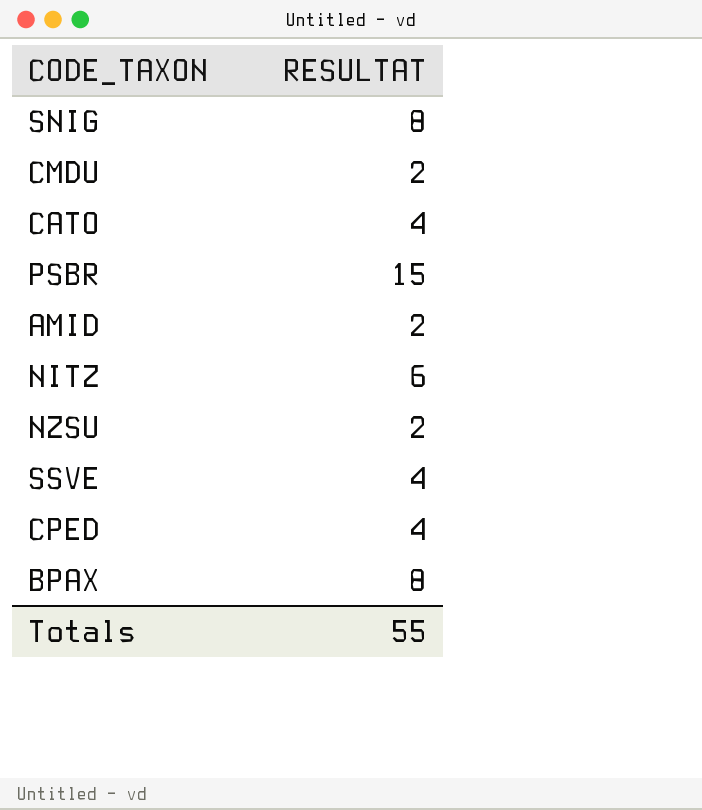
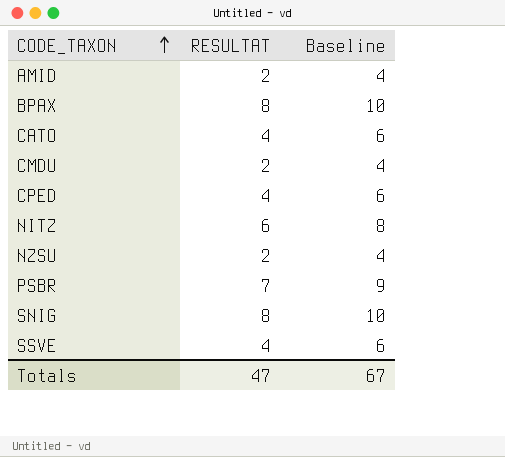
row order: none -> CODE_TAXON ascending
column Baseline | formula: none -> [RESULTAT] + 2
PSBR | RESULTAT: 15 -> 7
Totals | RESULTAT: 55 -> 47

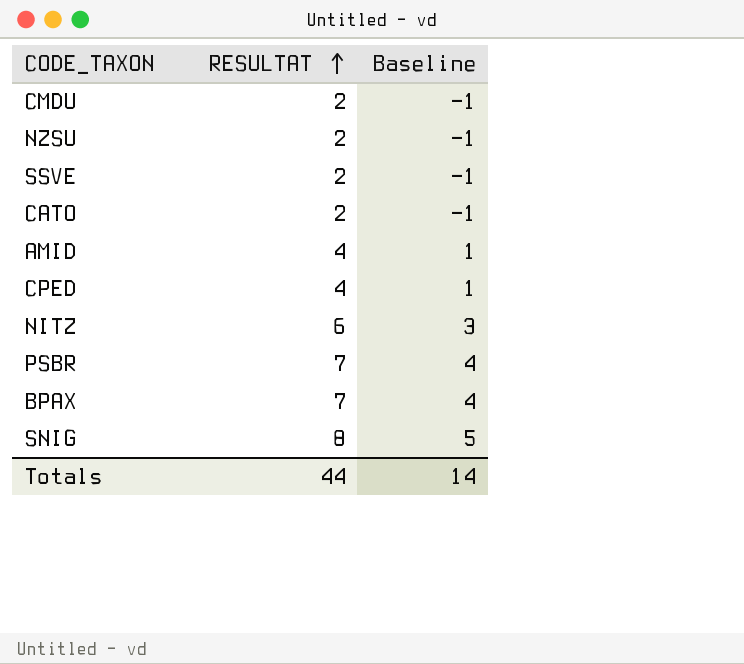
row order: CODE_TAXON ascending -> RESULTAT ascending
column Baseline | formula: [RESULTAT] + 2 -> [RESULTAT] - 3
SSVE | RESULTAT: 4 -> 2
CATO | RESULTAT: 4 -> 2
AMID | RESULTAT: 2 -> 4
BPAX | RESULTAT: 8 -> 7
Totals | RESULTAT: 47 -> 44
Totals | Baseline: 67 -> 14

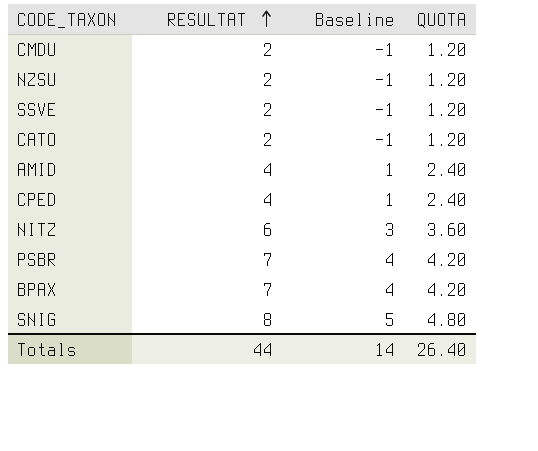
column QUOTA | formula: none -> [RESULTAT] * 0.6

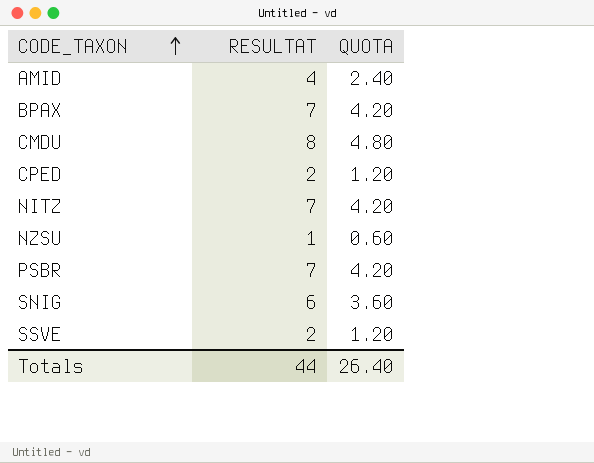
row order: RESULTAT ascending -> CODE_TAXON ascending
column Baseline | formula: [RESULTAT] - 3 -> none
row CATO: 2 | -1 | 1.20 -> none
CMDU | RESULTAT: 2 -> 8
CMDU | QUOTA: 1.20 -> 4.80
CPED | RESULTAT: 4 -> 2
CPED | QUOTA: 2.40 -> 1.20
NITZ | RESULTAT: 6 -> 7
NITZ | QUOTA: 3.60 -> 4.20
NZSU | RESULTAT: 2 -> 1
NZSU | QUOTA: 1.20 -> 0.60
SNIG | RESULTAT: 8 -> 6
SNIG | QUOTA: 4.80 -> 3.60

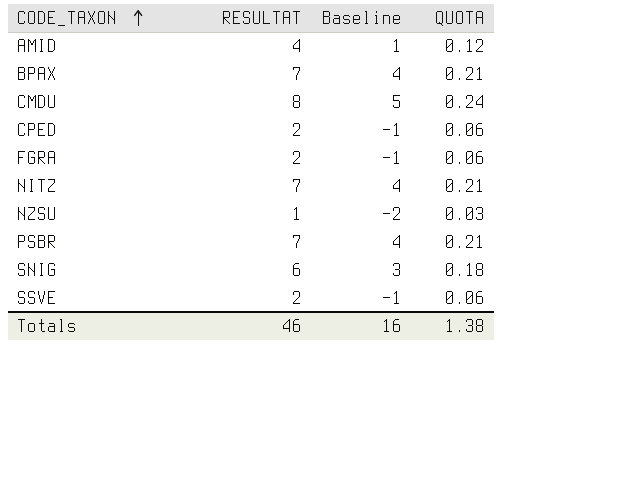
column Baseline | formula: none -> [RESULTAT] - 3
column QUOTA | formula: [RESULTAT] * 0.6 -> [RESULTAT] * 0.03
row FGRA: none -> 2 | -1 | 0.06
Totals | RESULTAT: 44 -> 46
Totals | QUOTA: 26.40 -> 1.38

